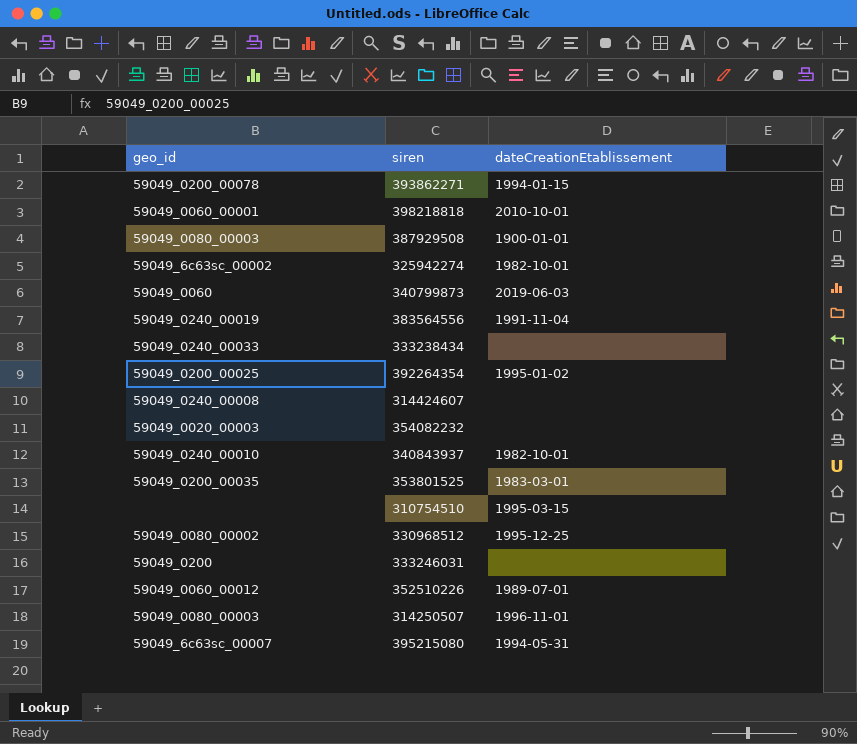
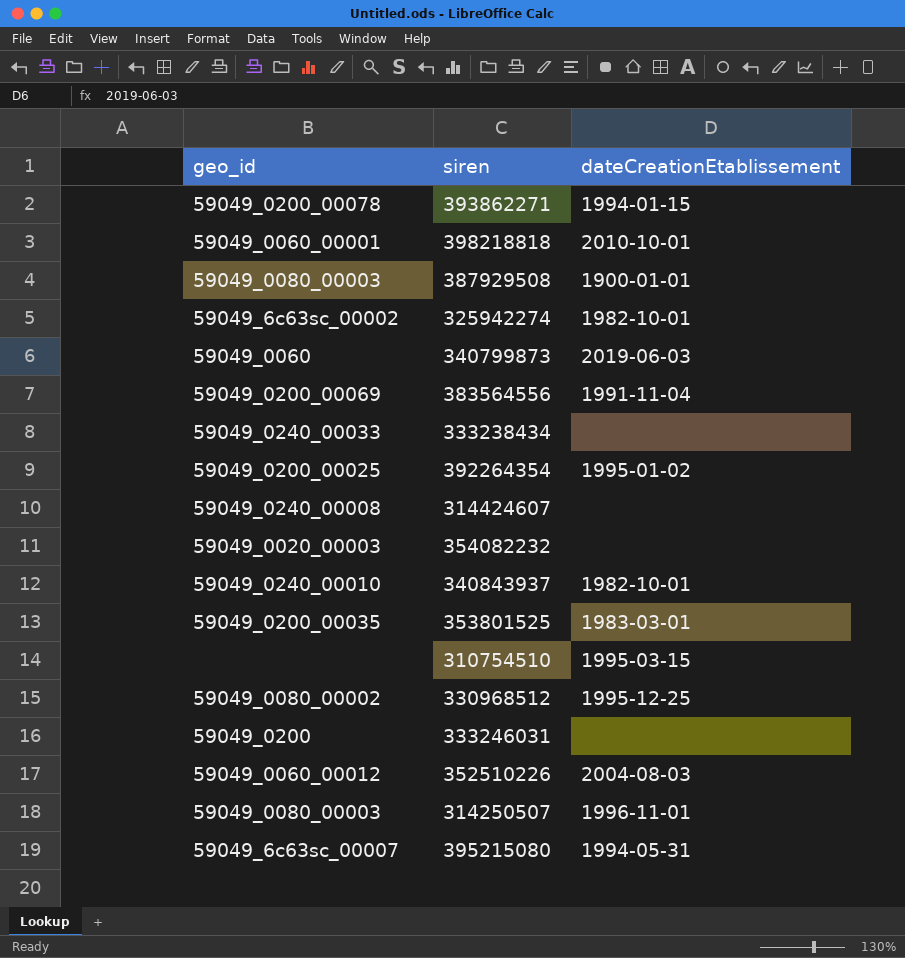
383564556 | geo_id: 59049_0240_00019 -> 59049_0200_00069
352510226 | dateCreationEtablissement: 1989-07-01 -> 2004-08-03

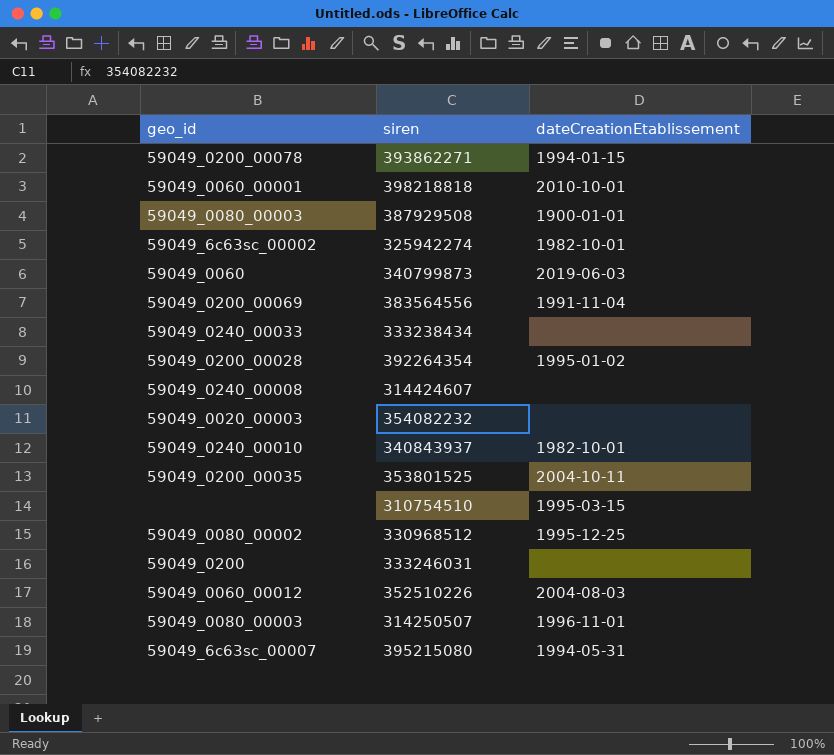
392264354 | geo_id: 59049_0200_00025 -> 59049_0200_00028
353801525 | dateCreationEtablissement: 1983-03-01 -> 2004-10-11

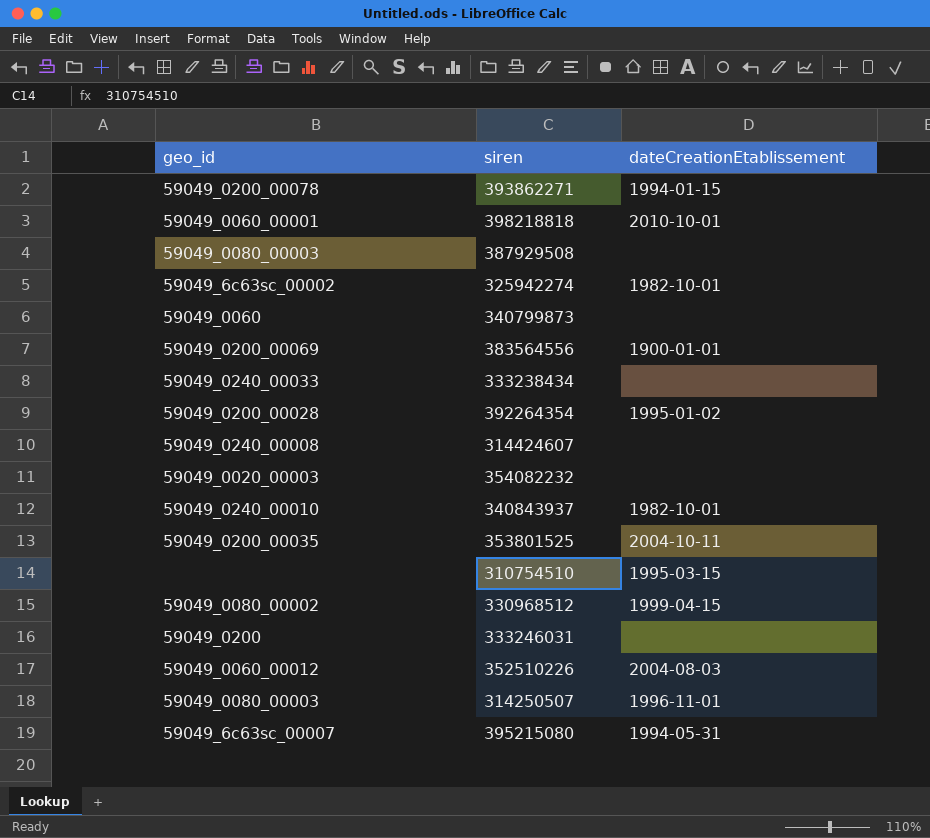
387929508 | dateCreationEtablissement: 1900-01-01 -> none
340799873 | dateCreationEtablissement: 2019-06-03 -> none
383564556 | dateCreationEtablissement: 1991-11-04 -> 1900-01-01
330968512 | dateCreationEtablissement: 1995-12-25 -> 1999-04-15

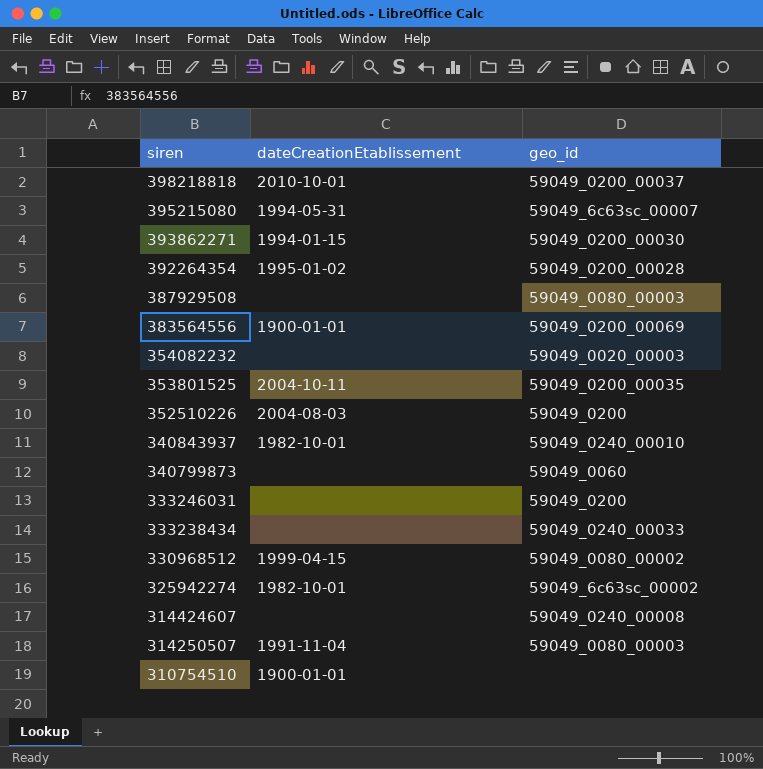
row order: none -> siren descending
column geo_id | position: 1 -> 3
398218818 | geo_id: 59049_0060_00001 -> 59049_0200_00037
393862271 | geo_id: 59049_0200_00078 -> 59049_0200_00030
352510226 | geo_id: 59049_0060_00012 -> 59049_0200
314250507 | dateCreationEtablissement: 1996-11-01 -> 1991-11-04
310754510 | dateCreationEtablissement: 1995-03-15 -> 1900-01-01

